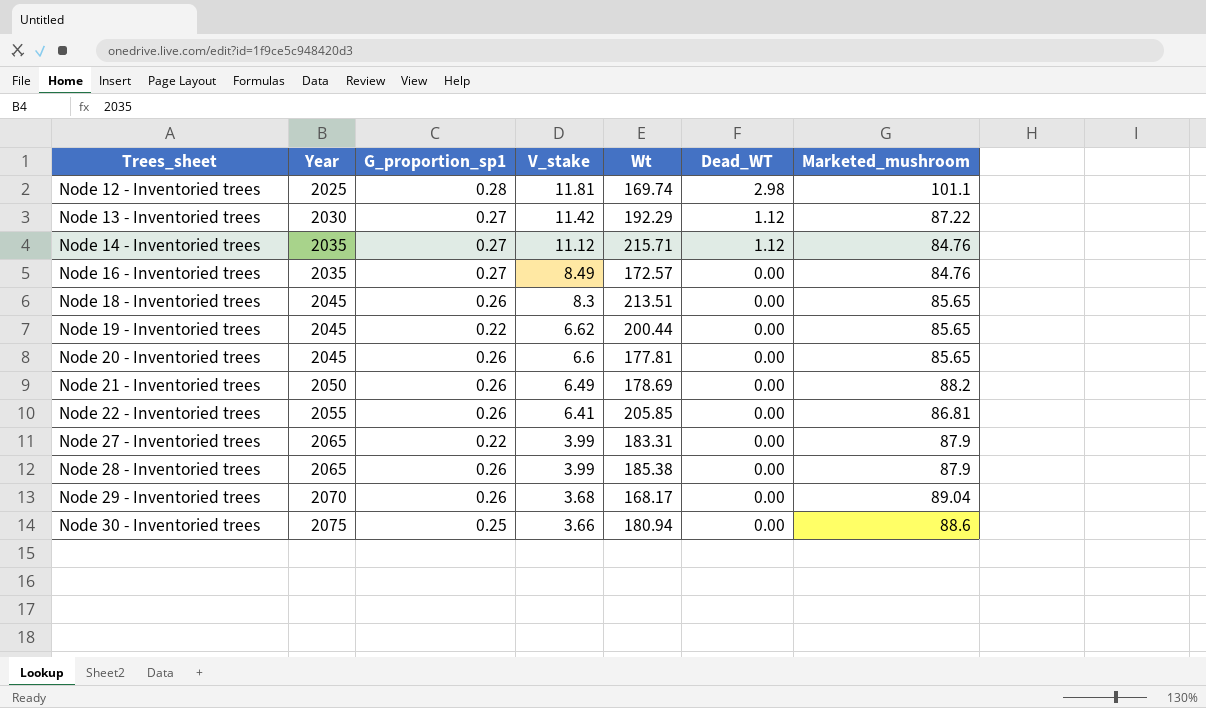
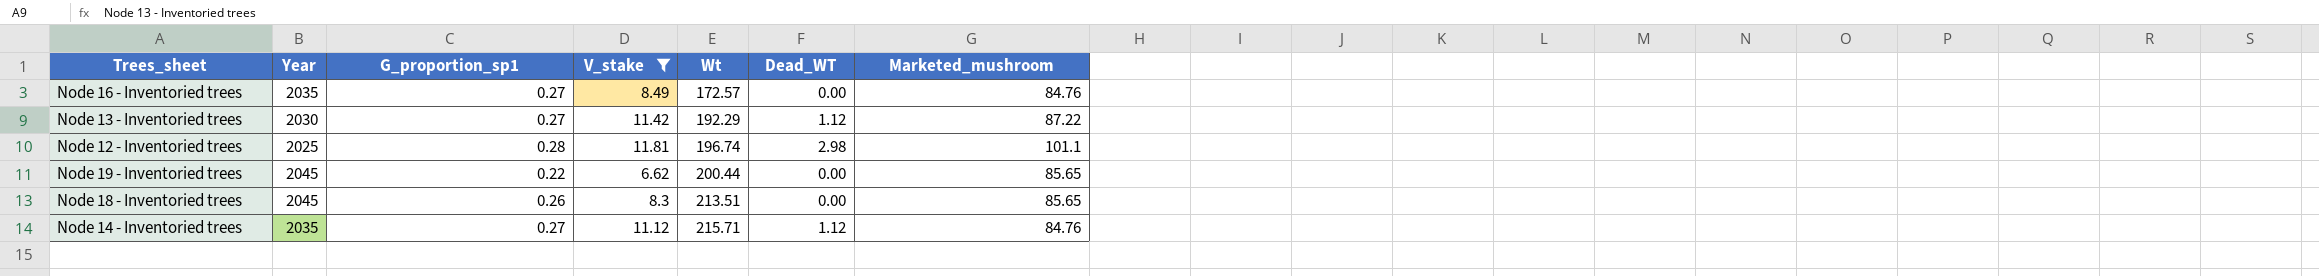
filter: none -> V_stake >= 6.62
row order: Trees_sheet ascending -> Wt ascending
Node 12 - Inventoried trees | Wt: 169.74 -> 196.74

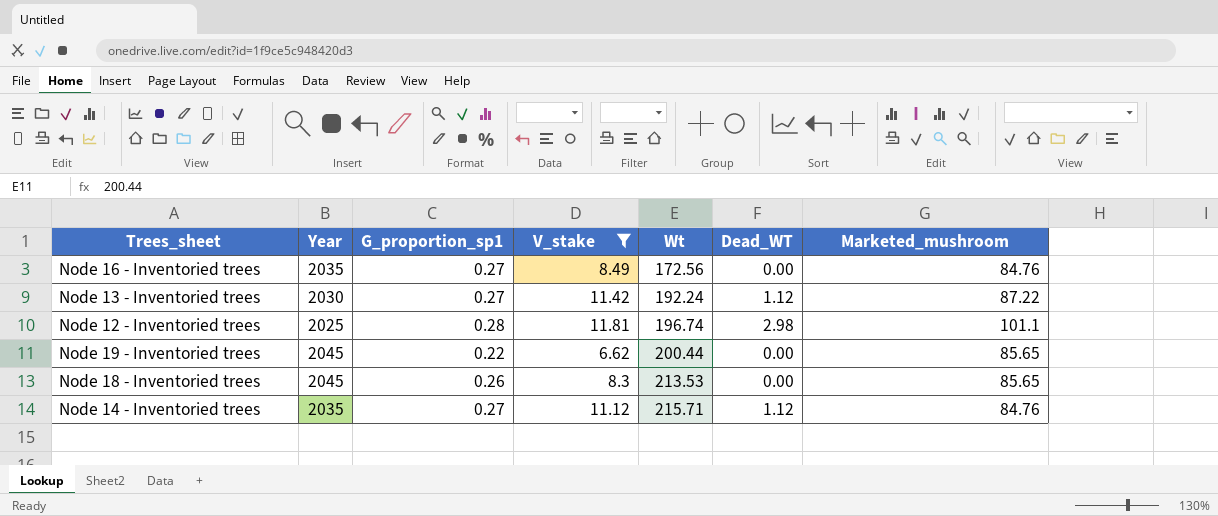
Node 16 - Inventoried trees | Wt: 172.57 -> 172.56
Node 13 - Inventoried trees | Wt: 192.29 -> 192.24
Node 18 - Inventoried trees | Wt: 213.51 -> 213.53

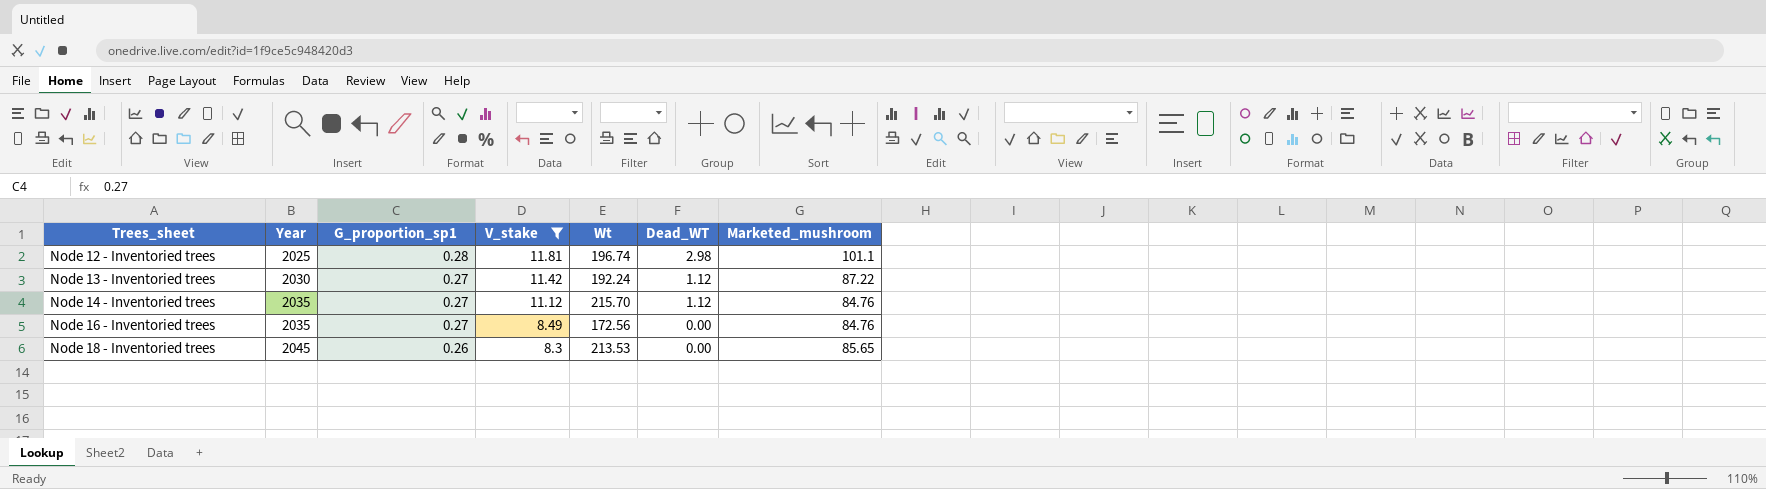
row order: Wt ascending -> Trees_sheet ascending
row Node 19 - Inventoried trees: 2045 | 0.22 | 6.62 | 200.44 | 0.00 | 85.65 -> none
Node 14 - Inventoried trees | Wt: 215.71 -> 215.70

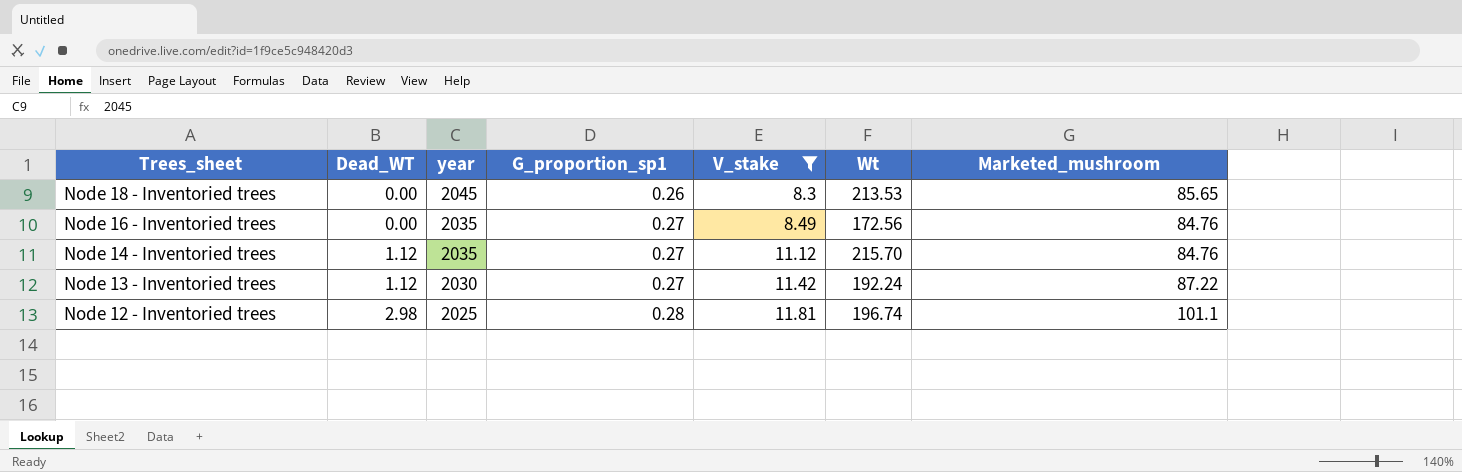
row order: Trees_sheet ascending -> Trees_sheet descending
column Dead_WT | position: 6 -> 2
column name: Year -> year

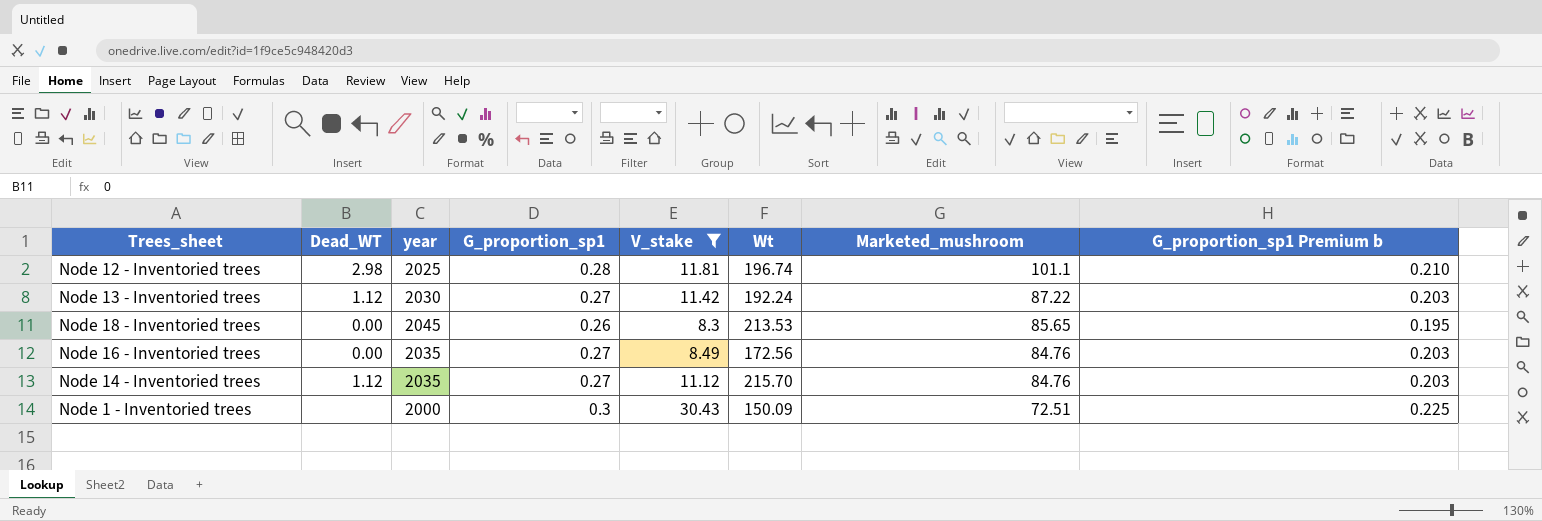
row order: Trees_sheet descending -> Marketed_mushroom descending
column G_proportion_sp1 Premium b | formula: none -> [G_proportion_sp1] * 0.75
row Node 1 - Inventoried trees: none -> none | 2000 | 0.3 | 30.43 | 150.09 | 72.51 | 0.225

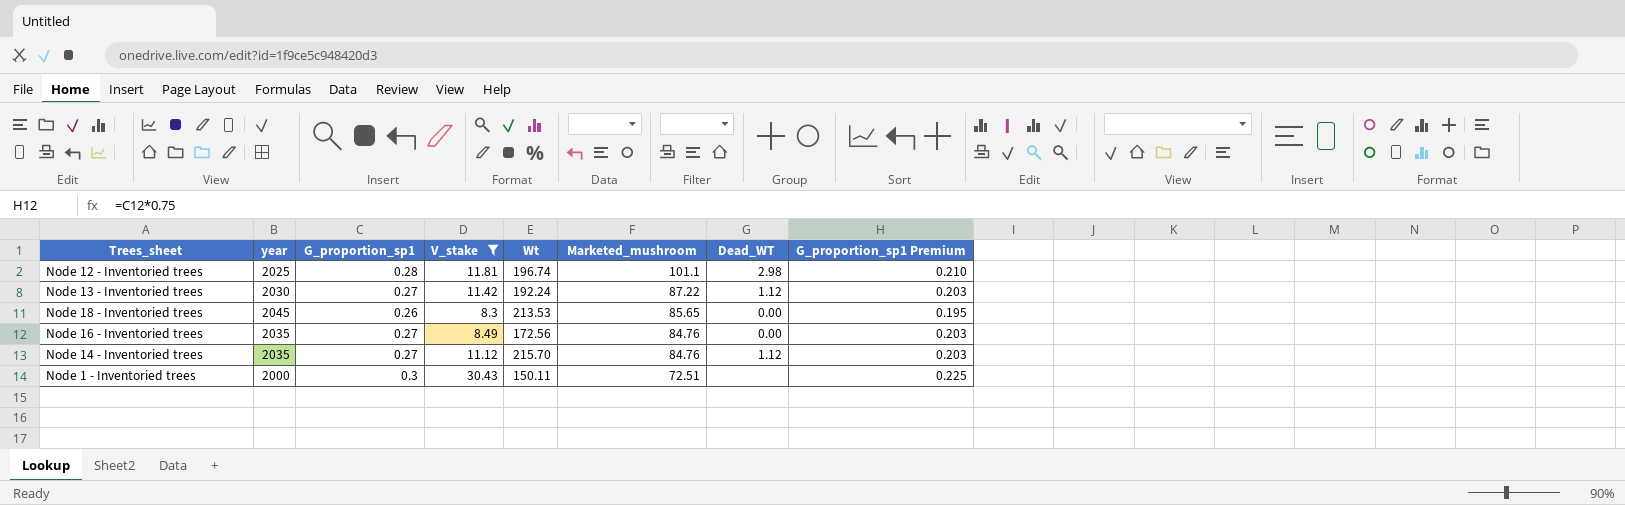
column Dead_WT | position: 2 -> 7
column name: G_proportion_sp1 Premium b -> G_proportion_sp1 Premium
Node 1 - Inventoried trees | Wt: 150.09 -> 150.11

